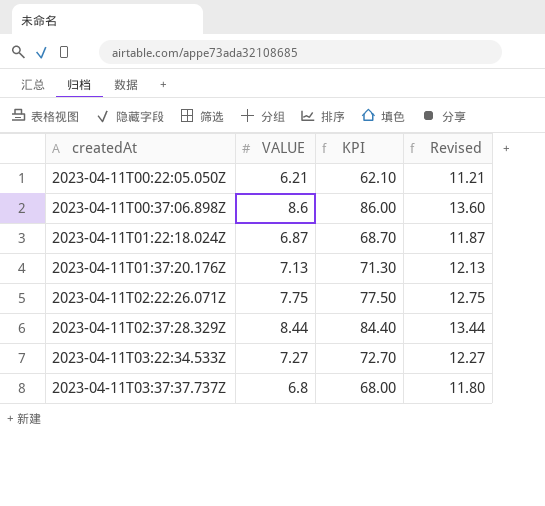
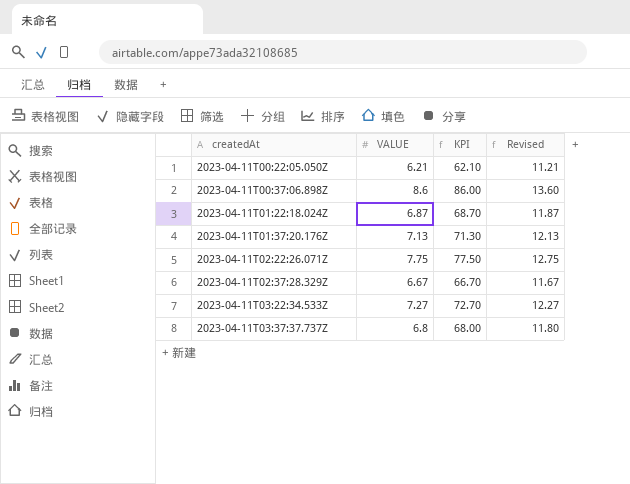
2023-04-11T02:37:28.329Z | VALUE: 8.44 -> 6.67
2023-04-11T02:37:28.329Z | KPI: 84.40 -> 66.70
2023-04-11T02:37:28.329Z | Revised: 13.44 -> 11.67

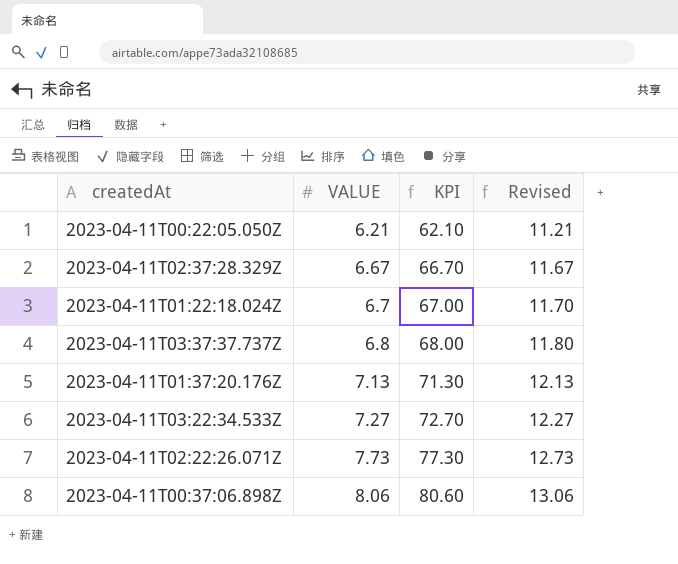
row order: createdAt ascending -> VALUE ascending
2023-04-11T01:22:18.024Z | VALUE: 6.87 -> 6.7
2023-04-11T01:22:18.024Z | KPI: 68.70 -> 67.00
2023-04-11T01:22:18.024Z | Revised: 11.87 -> 11.70
2023-04-11T02:22:26.071Z | VALUE: 7.75 -> 7.73
2023-04-11T02:22:26.071Z | KPI: 77.50 -> 77.30
2023-04-11T02:22:26.071Z | Revised: 12.75 -> 12.73
2023-04-11T00:37:06.898Z | VALUE: 8.6 -> 8.06
2023-04-11T00:37:06.898Z | KPI: 86.00 -> 80.60
2023-04-11T00:37:06.898Z | Revised: 13.60 -> 13.06

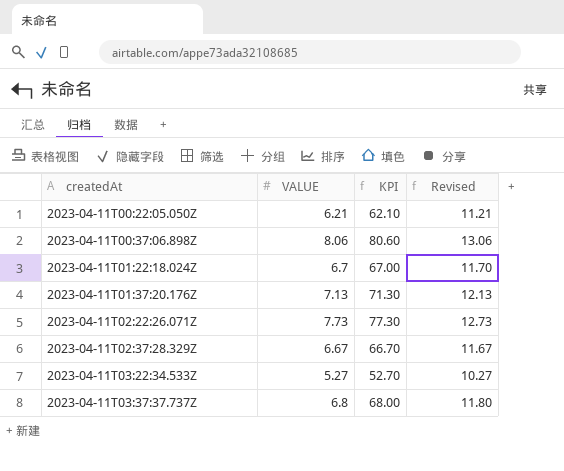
row order: VALUE ascending -> createdAt ascending
2023-04-11T03:22:34.533Z | VALUE: 7.27 -> 5.27
2023-04-11T03:22:34.533Z | KPI: 72.70 -> 52.70
2023-04-11T03:22:34.533Z | Revised: 12.27 -> 10.27

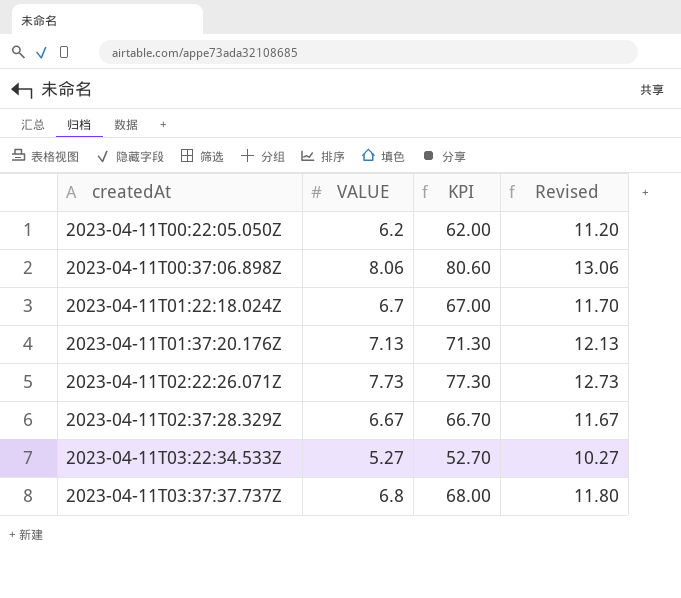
2023-04-11T00:22:05.050Z | VALUE: 6.21 -> 6.2
2023-04-11T00:22:05.050Z | KPI: 62.10 -> 62.00
2023-04-11T00:22:05.050Z | Revised: 11.21 -> 11.20

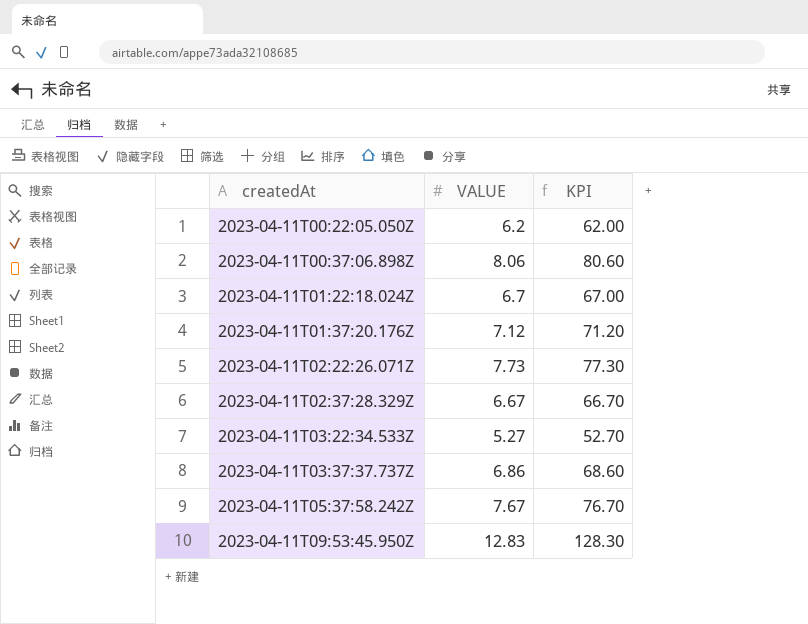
column Revised | formula: [VALUE] + 5 -> none
2023-04-11T01:37:20.176Z | VALUE: 7.13 -> 7.12
2023-04-11T01:37:20.176Z | KPI: 71.30 -> 71.20
2023-04-11T03:37:37.737Z | VALUE: 6.8 -> 6.86
2023-04-11T03:37:37.737Z | KPI: 68.00 -> 68.60
row 2023-04-11T05:37:58.242Z: none -> 7.67 | 76.70
row 2023-04-11T09:53:45.950Z: none -> 12.83 | 128.30

